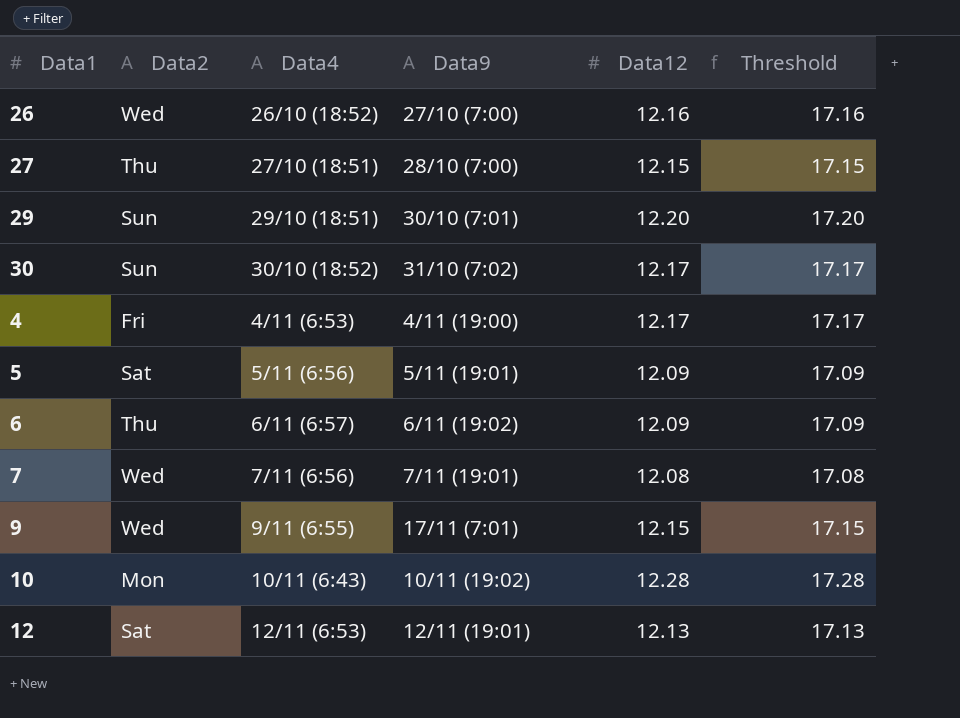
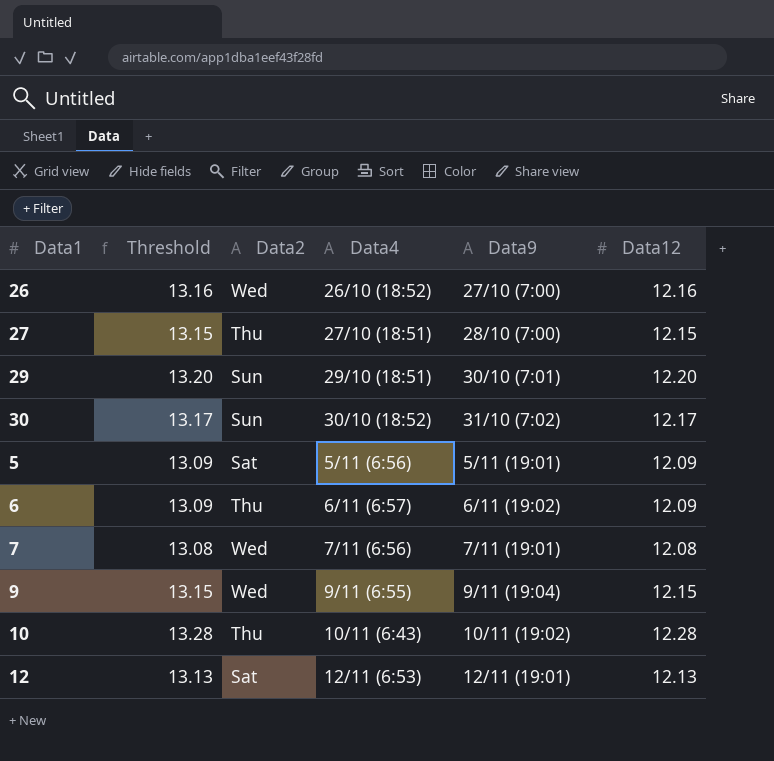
column Threshold | formula: [Data12] + 5 -> [Data12] + 1
column Threshold | position: 6 -> 2
row 4: Fri | 4/11 (6:53) | 4/11 (19:00) | 12.17 | 17.17 -> none
9 | Data9: 17/11 (7:01) -> 9/11 (19:04)
10 | Data2: Mon -> Thu

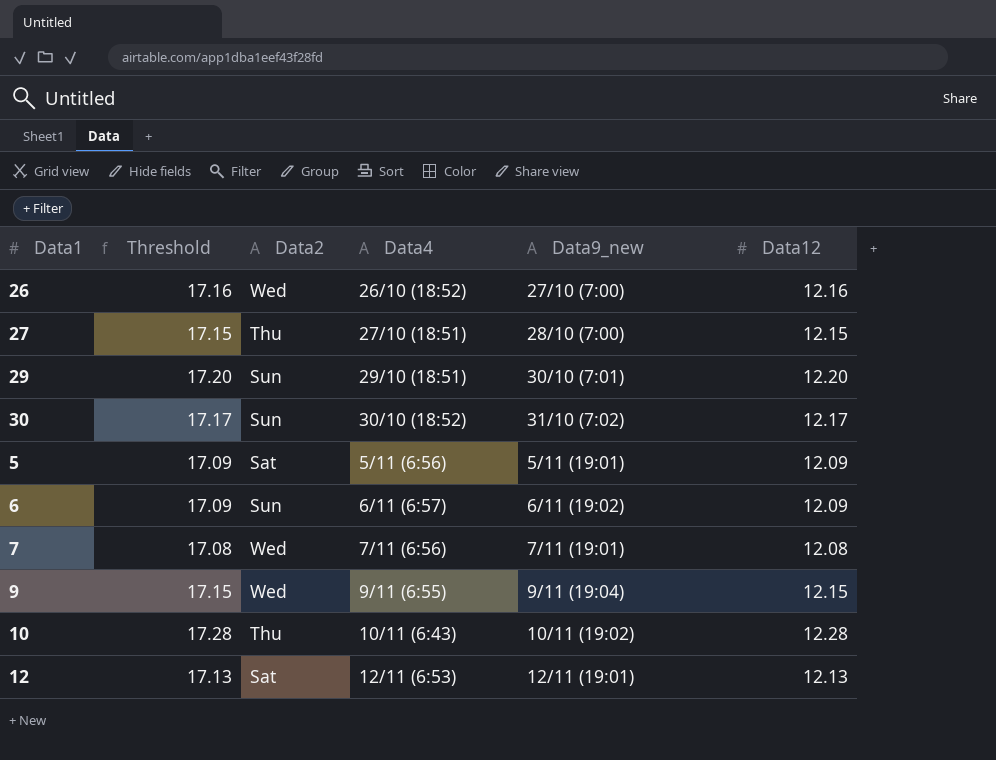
column Threshold | formula: [Data12] + 1 -> [Data12] + 5
column name: Data9 -> Data9_new
6 | Data2: Thu -> Sun

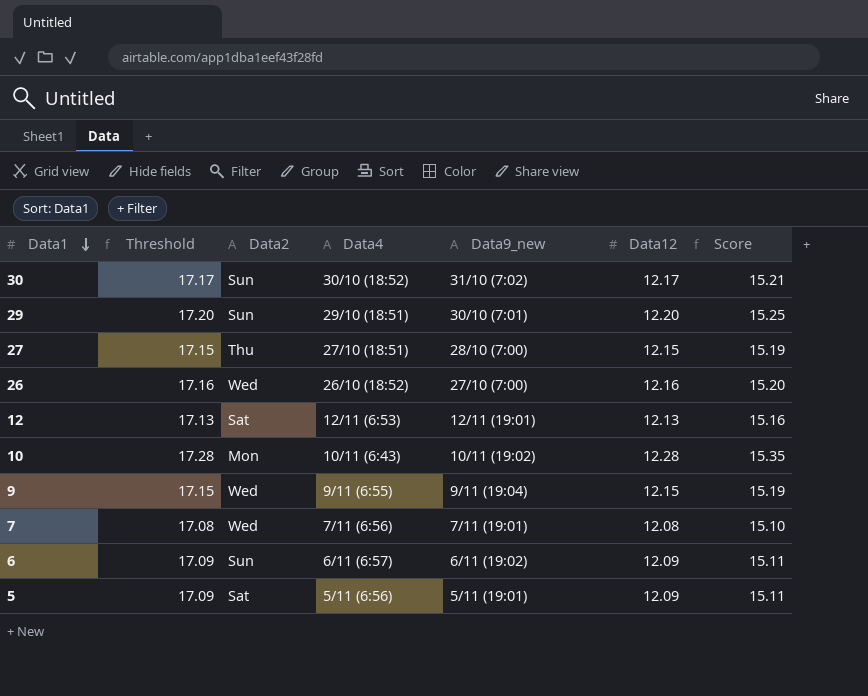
row order: none -> Data1 descending
column Score | formula: none -> [Data12] * 1.25
10 | Data2: Thu -> Mon

